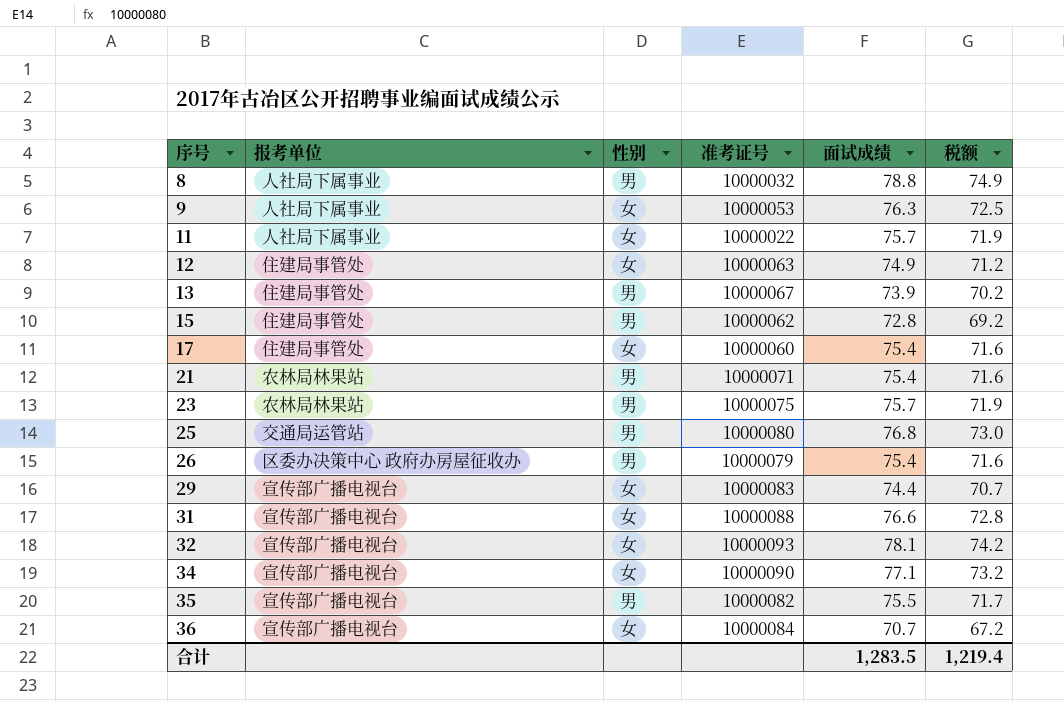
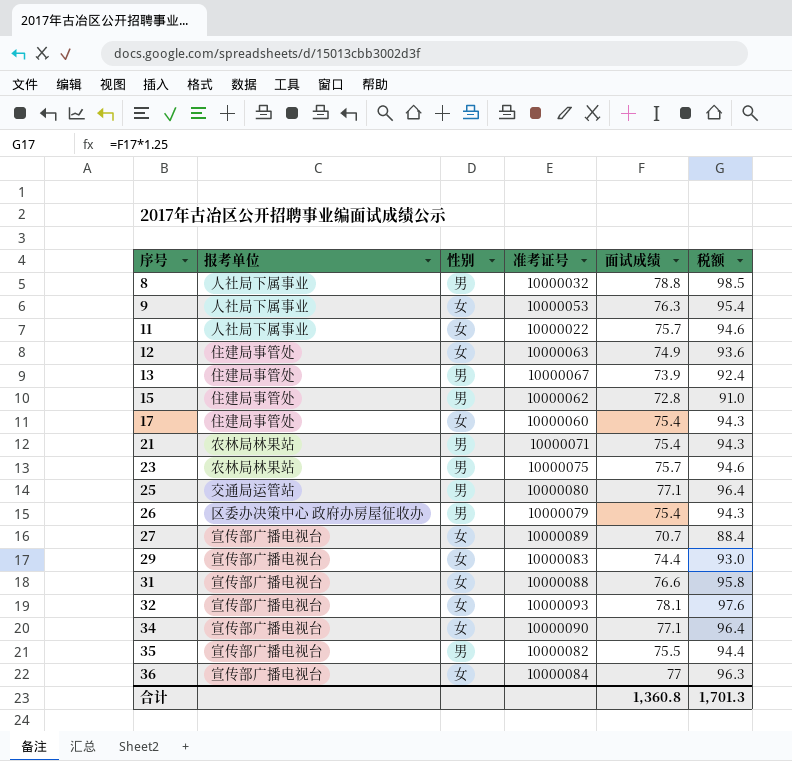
column 税额 | formula: [面试成绩] * 0.95 -> [面试成绩] * 1.25
25 | 面试成绩: 76.8 -> 77.1
row 27: none -> 宣传部广播电视台 | 女 | 10000089 | 70.7 | 88.4
36 | 面试成绩: 70.7 -> 77
合计 | 面试成绩: 1,283.5 -> 1,360.8
合计 | 税额: 1,219.4 -> 1,701.3

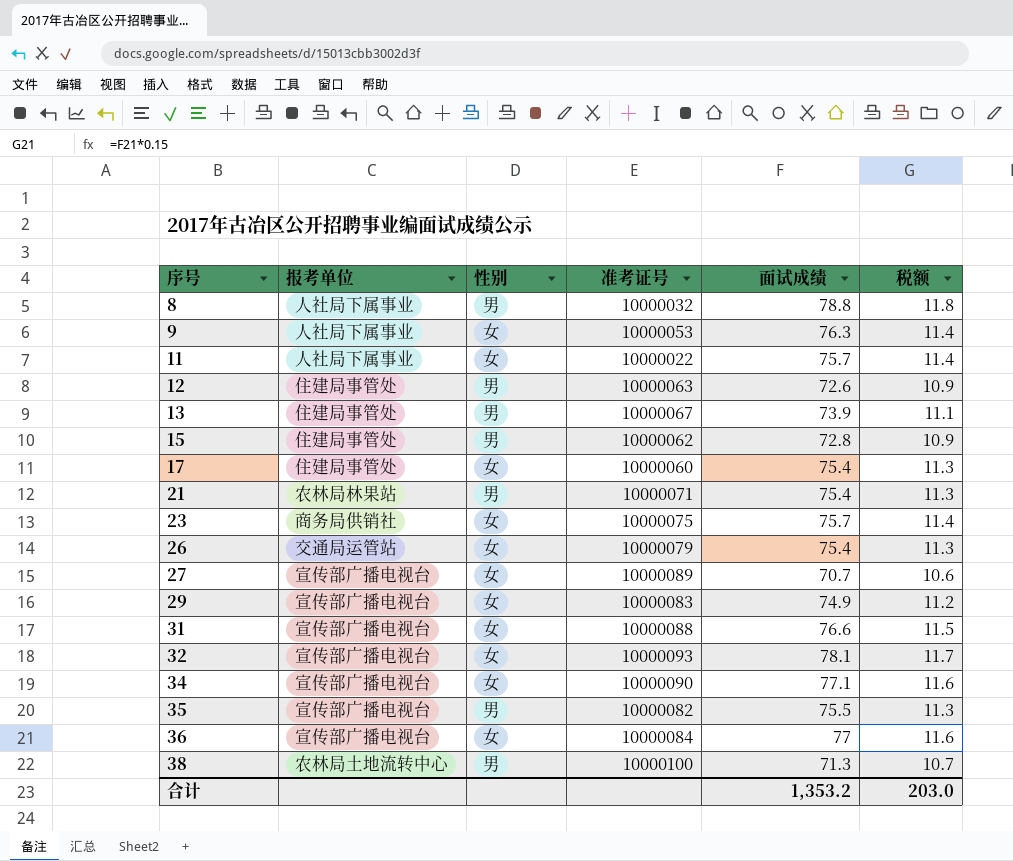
column 税额 | formula: [面试成绩] * 1.25 -> [面试成绩] * 0.15
row 25: 交通局运管站 | 男 | 10000080 | 77.1 | 96.4 -> none
12 | 性别: 女 -> 男
12 | 面试成绩: 74.9 -> 72.6
23 | 报考单位: 农林局林果站 -> 商务局供销社
23 | 性别: 男 -> 女
26 | 报考单位: 区委办决策中心 政府办房屋征收办 -> 交通局运管站
26 | 性别: 男 -> 女
29 | 面试成绩: 74.4 -> 74.9
row 38: none -> 农林局土地流转中心 | 男 | 10000100 | 71.3 | 10.7
合计 | 面试成绩: 1,360.8 -> 1,353.2
合计 | 税额: 1,701.3 -> 203.0

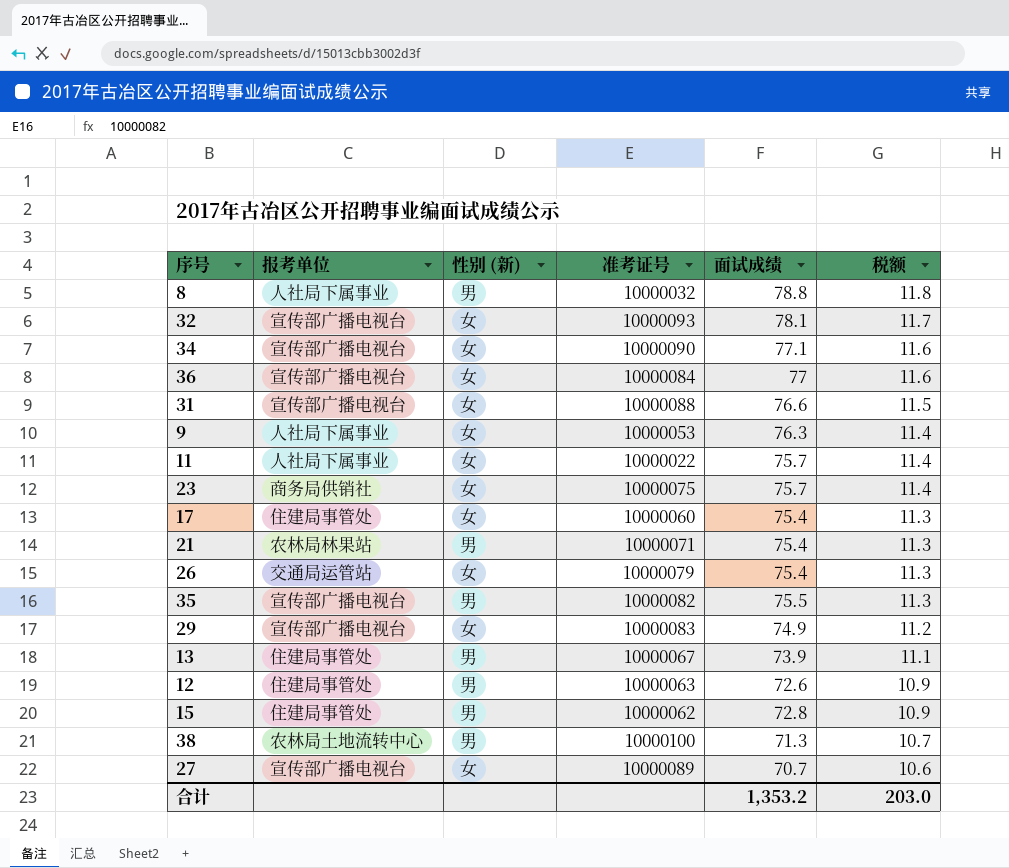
row order: 序号 ascending -> 税额 descending
column name: 性别 -> 性别 (新)

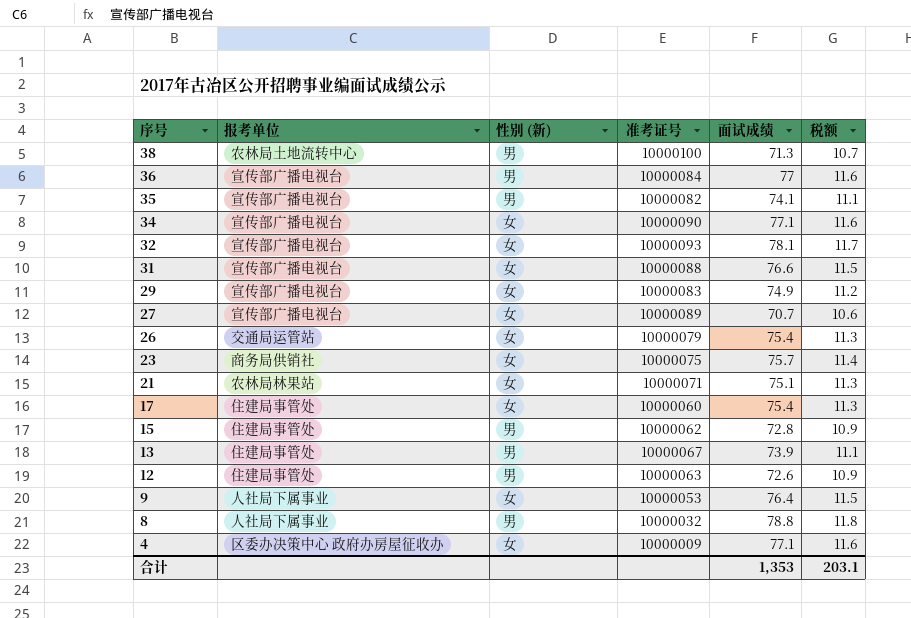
row order: 税额 descending -> 序号 descending
row 11: 人社局下属事业 | 女 | 10000022 | 75.7 | 11.4 -> none
36 | 性别 (新): 女 -> 男
35 | 面试成绩: 75.5 -> 74.1
35 | 税额: 11.3 -> 11.1
21 | 性别 (新): 男 -> 女
21 | 面试成绩: 75.4 -> 75.1
9 | 面试成绩: 76.3 -> 76.4
9 | 税额: 11.4 -> 11.5
row 4: none -> 区委办决策中心 政府办房屋征收办 | 女 | 10000009 | 77.1 | 11.6
合计 | 面试成绩: 1,353.2 -> 1,353
合计 | 税额: 203.0 -> 203.1

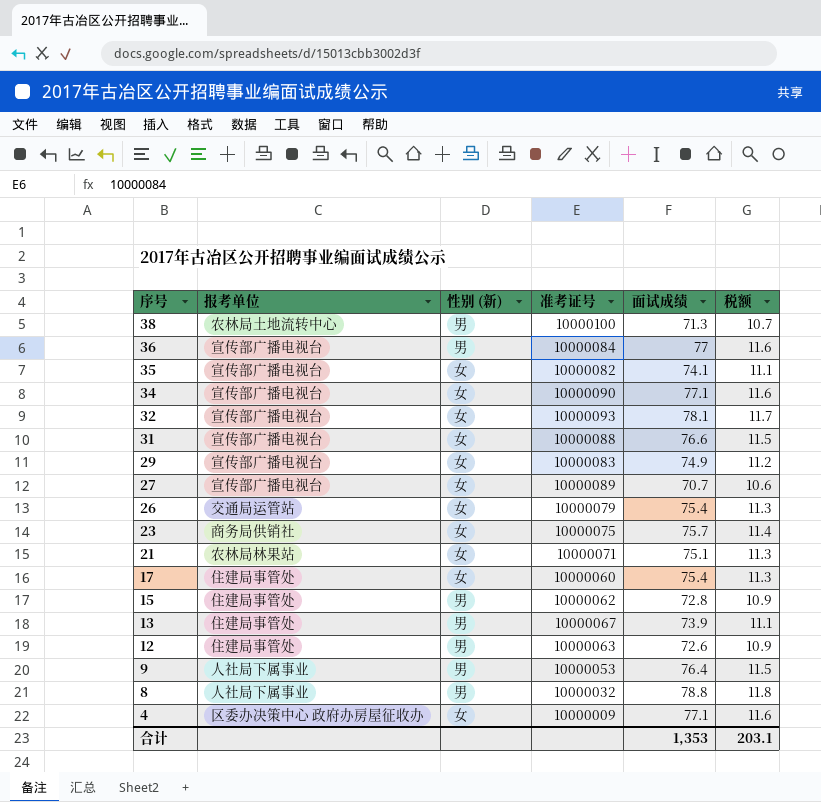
35 | 性别 (新): 男 -> 女
9 | 性别 (新): 女 -> 男

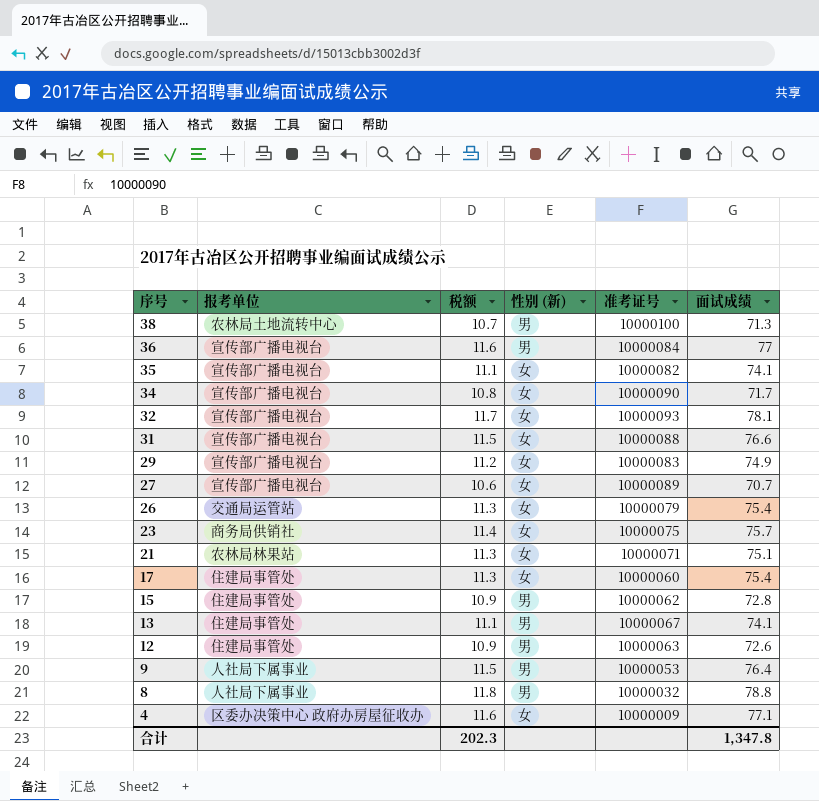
column 税额 | position: 6 -> 3
34 | 税额: 11.6 -> 10.8
34 | 面试成绩: 77.1 -> 71.7
13 | 面试成绩: 73.9 -> 74.1
合计 | 税额: 203.1 -> 202.3
合计 | 面试成绩: 1,353 -> 1,347.8

